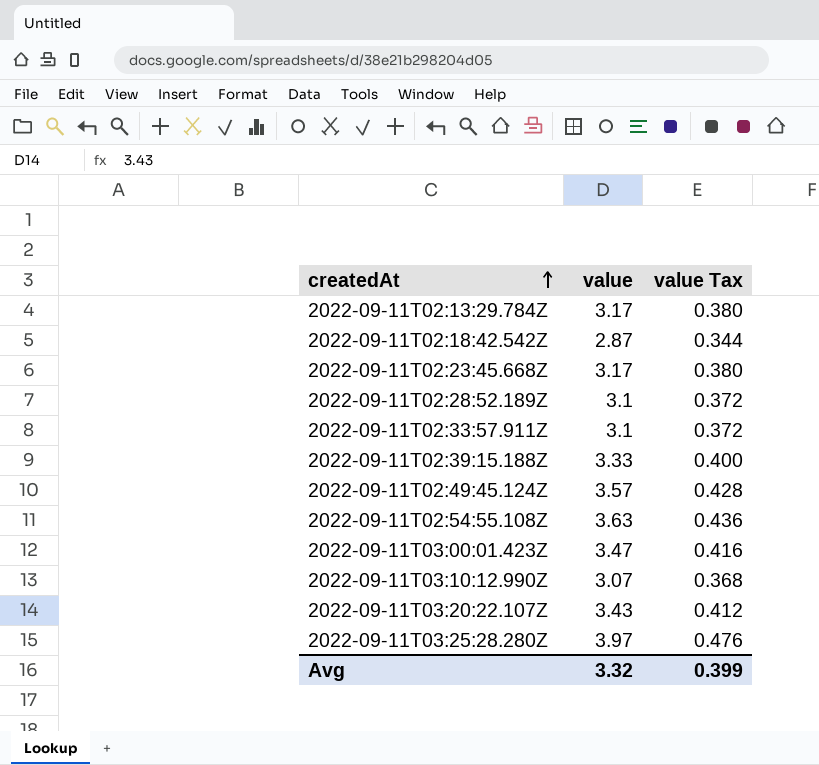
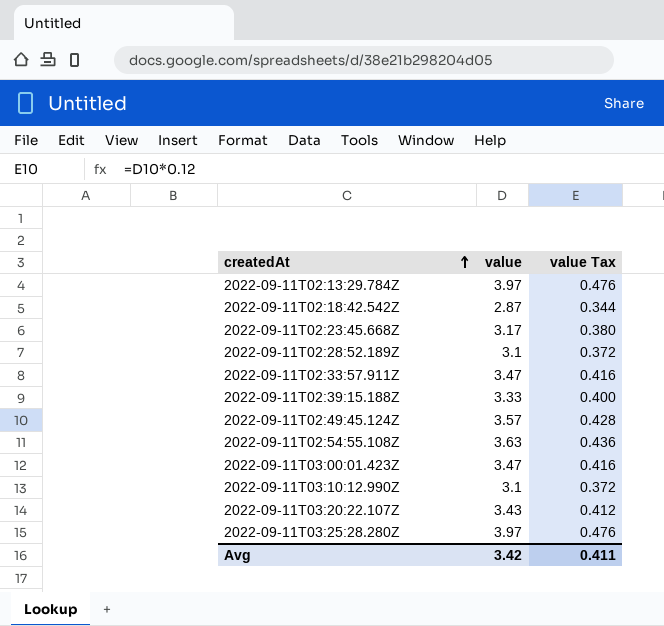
2022-09-11T02:13:29.784Z | value: 3.17 -> 3.97
2022-09-11T02:13:29.784Z | value Tax: 0.380 -> 0.476
2022-09-11T02:33:57.911Z | value: 3.1 -> 3.47
2022-09-11T02:33:57.911Z | value Tax: 0.372 -> 0.416
2022-09-11T03:10:12.990Z | value: 3.07 -> 3.1
2022-09-11T03:10:12.990Z | value Tax: 0.368 -> 0.372
Avg | value: 3.32 -> 3.42
Avg | value Tax: 0.399 -> 0.411

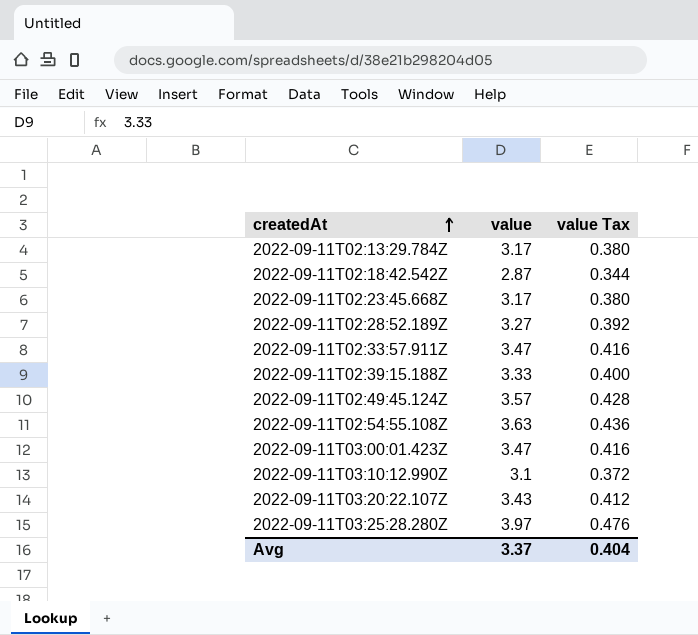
2022-09-11T02:13:29.784Z | value: 3.97 -> 3.17
2022-09-11T02:13:29.784Z | value Tax: 0.476 -> 0.380
2022-09-11T02:28:52.189Z | value: 3.1 -> 3.27
2022-09-11T02:28:52.189Z | value Tax: 0.372 -> 0.392
Avg | value: 3.42 -> 3.37
Avg | value Tax: 0.411 -> 0.404

